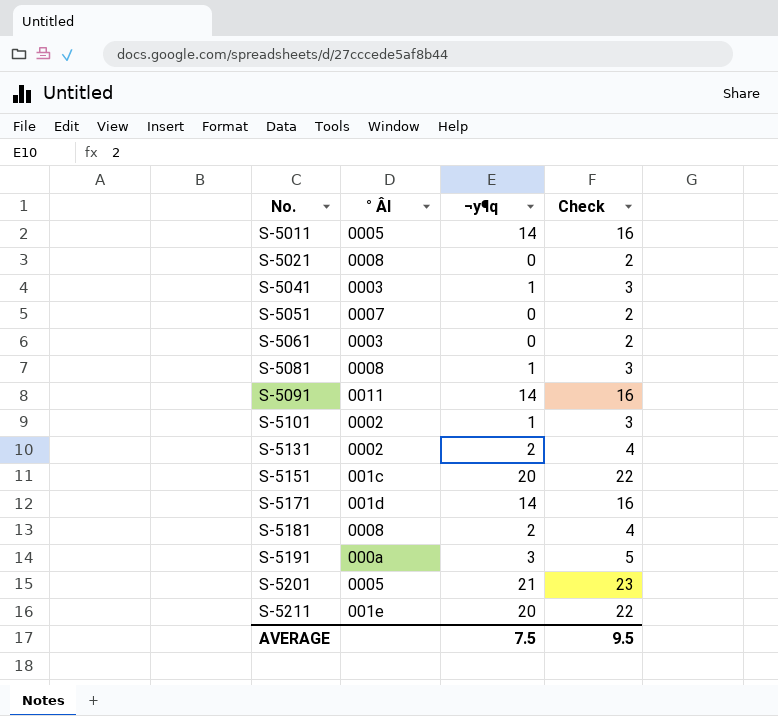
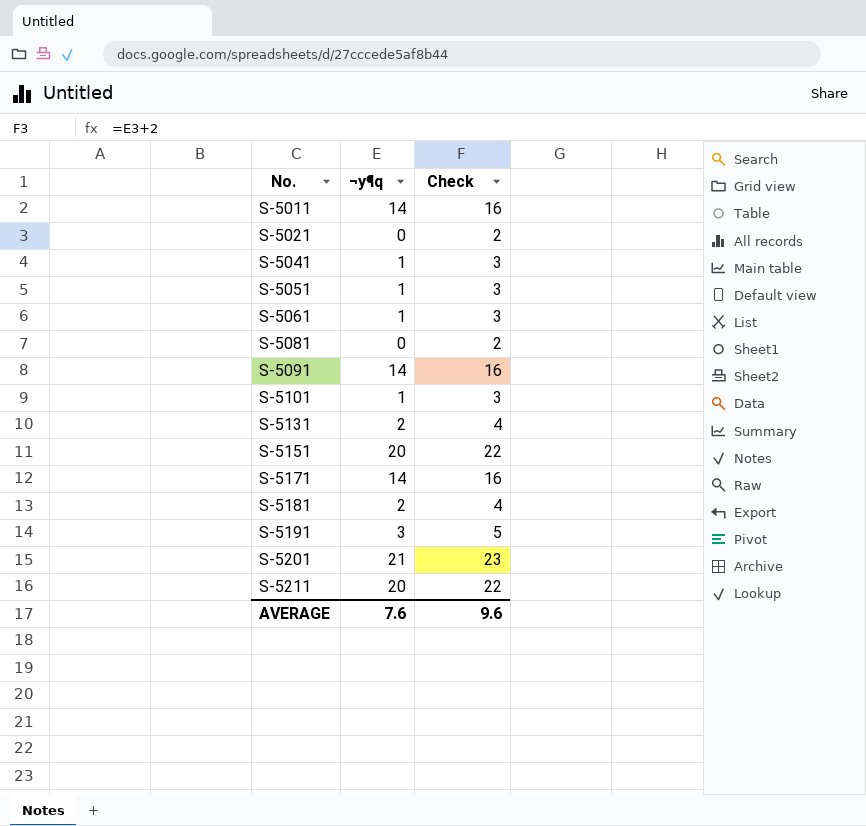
column ° ÂI | position: 2 -> none
S-5051 | ¬y¶q: 0 -> 1
S-5051 | Check: 2 -> 3
S-5061 | ¬y¶q: 0 -> 1
S-5061 | Check: 2 -> 3
S-5081 | ¬y¶q: 1 -> 0
S-5081 | Check: 3 -> 2
AVERAGE | ¬y¶q: 7.5 -> 7.6
AVERAGE | Check: 9.5 -> 9.6

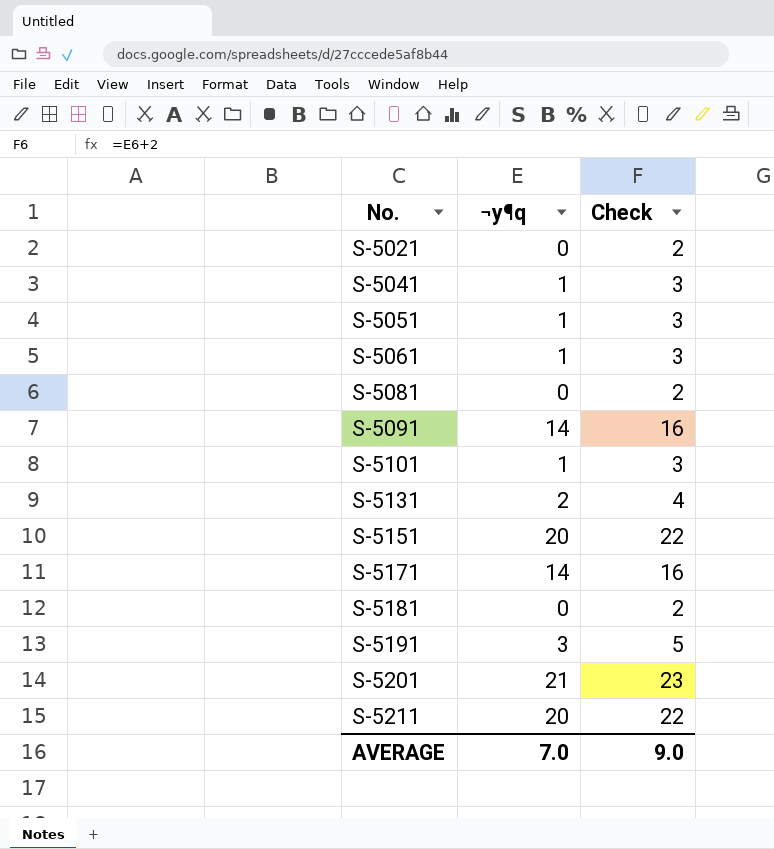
row S-5011: 14 | 16 -> none
S-5181 | ¬y¶q: 2 -> 0
S-5181 | Check: 4 -> 2
AVERAGE | ¬y¶q: 7.6 -> 7.0
AVERAGE | Check: 9.6 -> 9.0

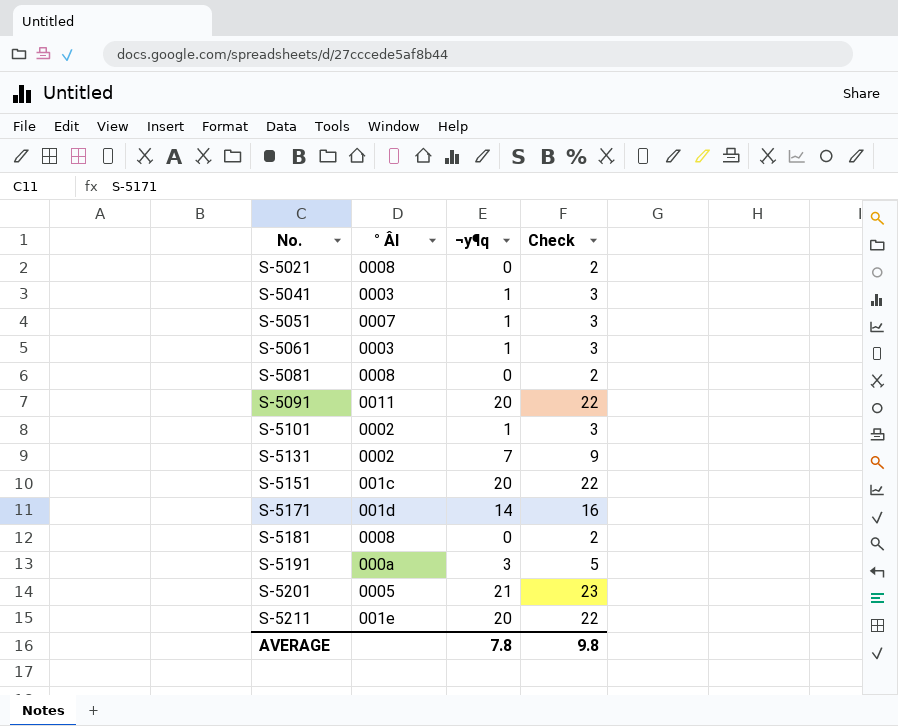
column ° ÂI | position: none -> 2
S-5091 | ¬y¶q: 14 -> 20
S-5091 | Check: 16 -> 22
S-5131 | ¬y¶q: 2 -> 7
S-5131 | Check: 4 -> 9
AVERAGE | ¬y¶q: 7.0 -> 7.8
AVERAGE | Check: 9.0 -> 9.8

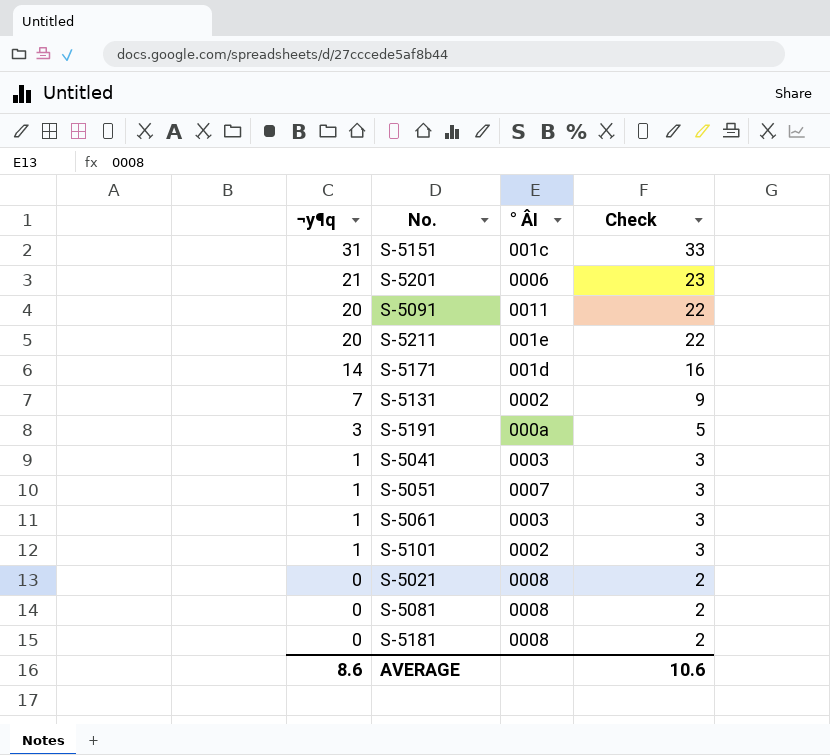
row order: No. ascending -> ¬y¶q descending
column ¬y¶q | position: 3 -> 1
S-5151 | ¬y¶q: 20 -> 31
S-5151 | Check: 22 -> 33
S-5201 | ° ÂI: 0005 -> 0006
AVERAGE | ¬y¶q: 7.8 -> 8.6
AVERAGE | Check: 9.8 -> 10.6

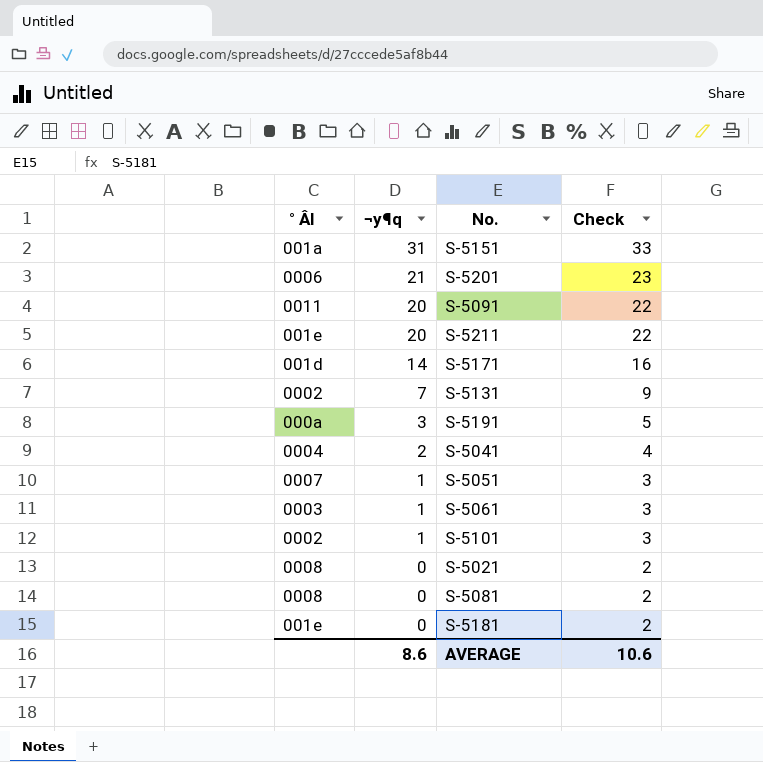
column ° ÂI | position: 3 -> 1
S-5151 | ° ÂI: 001c -> 001a
S-5041 | ° ÂI: 0003 -> 0004
S-5041 | ¬y¶q: 1 -> 2
S-5041 | Check: 3 -> 4
S-5181 | ° ÂI: 0008 -> 001e

